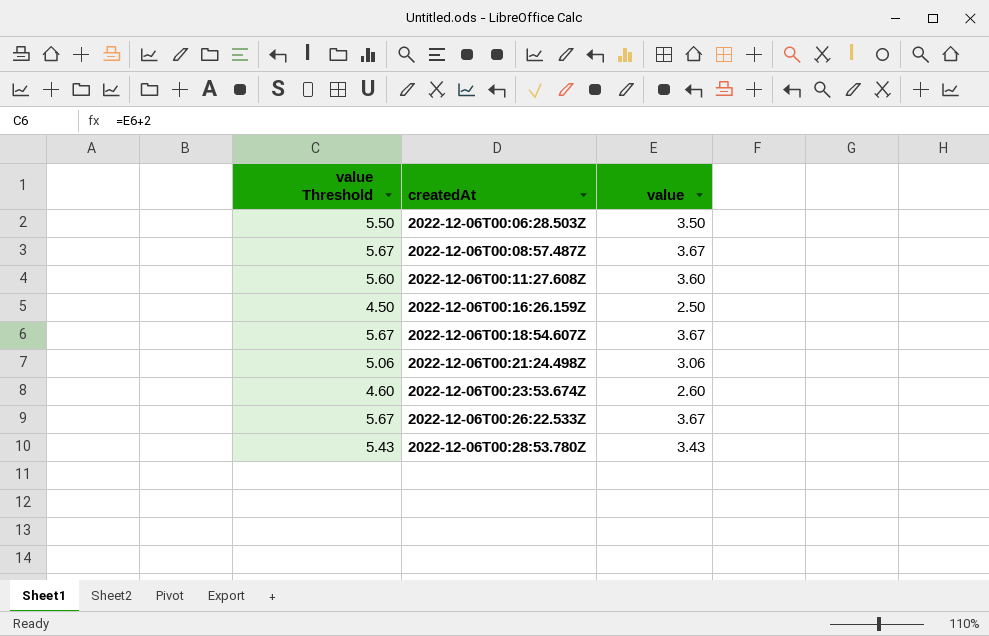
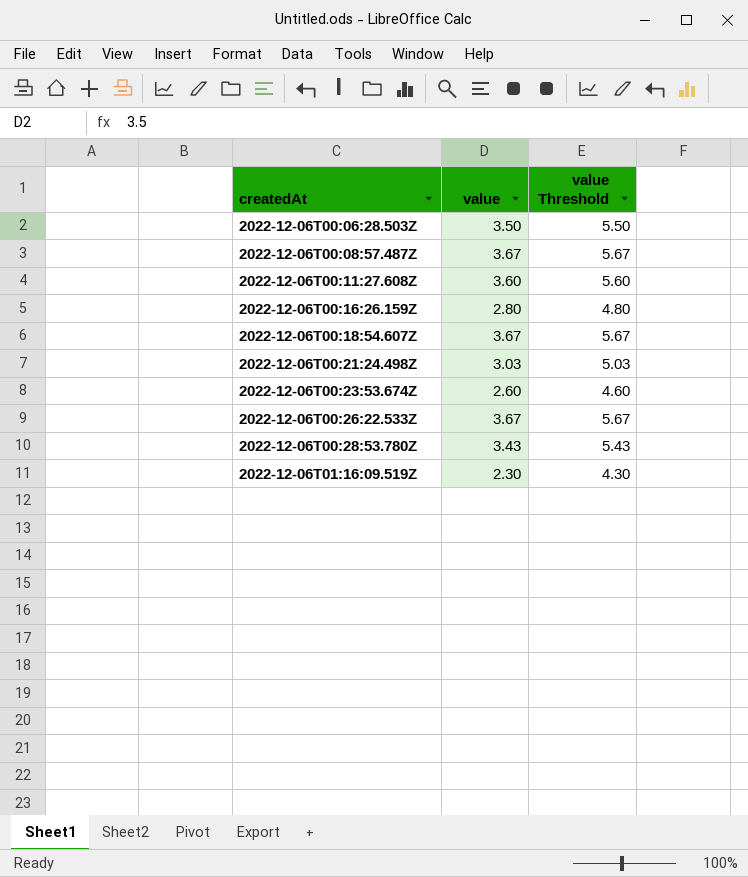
column value Threshold | position: 1 -> 3
2022-12-06T00:16:26.159Z | value: 2.50 -> 2.80
2022-12-06T00:16:26.159Z | value Threshold: 4.50 -> 4.80
2022-12-06T00:21:24.498Z | value: 3.06 -> 3.03
2022-12-06T00:21:24.498Z | value Threshold: 5.06 -> 5.03
row 2022-12-06T01:16:09.519Z: none -> 2.30 | 4.30

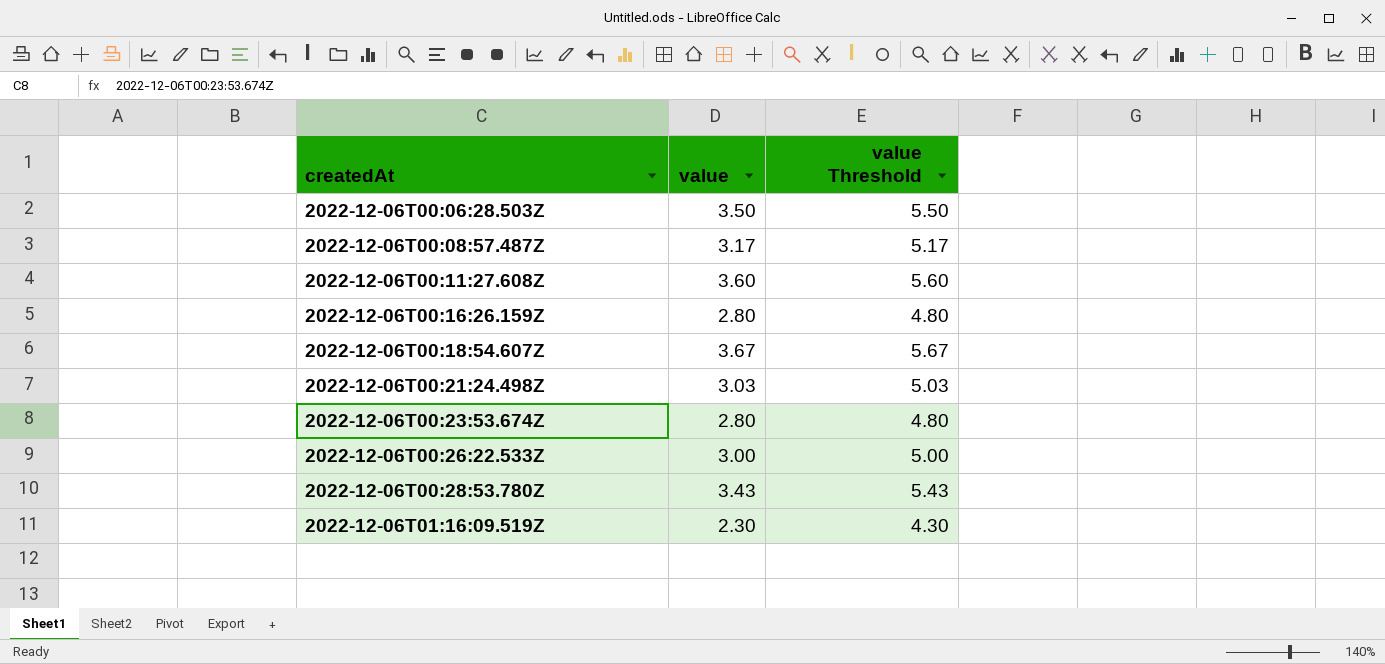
2022-12-06T00:08:57.487Z | value: 3.67 -> 3.17
2022-12-06T00:08:57.487Z | value Threshold: 5.67 -> 5.17
2022-12-06T00:23:53.674Z | value: 2.60 -> 2.80
2022-12-06T00:23:53.674Z | value Threshold: 4.60 -> 4.80
2022-12-06T00:26:22.533Z | value: 3.67 -> 3.00
2022-12-06T00:26:22.533Z | value Threshold: 5.67 -> 5.00

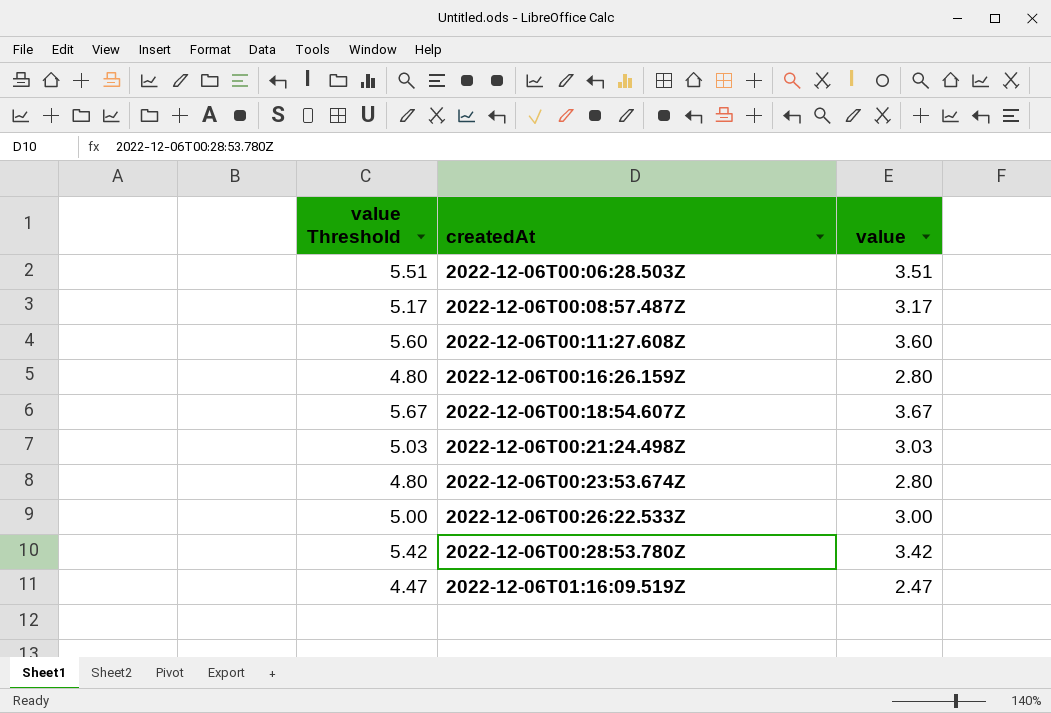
column value Threshold | position: 3 -> 1
2022-12-06T00:06:28.503Z | value Threshold: 5.50 -> 5.51
2022-12-06T00:06:28.503Z | value: 3.50 -> 3.51
2022-12-06T00:28:53.780Z | value Threshold: 5.43 -> 5.42
2022-12-06T00:28:53.780Z | value: 3.43 -> 3.42
2022-12-06T01:16:09.519Z | value Threshold: 4.30 -> 4.47
2022-12-06T01:16:09.519Z | value: 2.30 -> 2.47

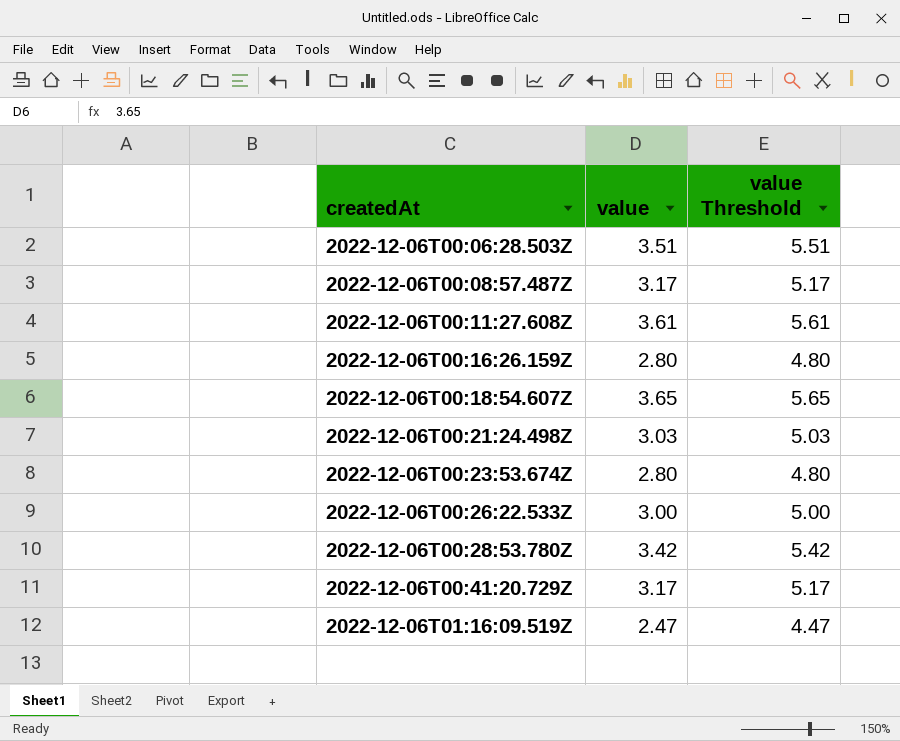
column value Threshold | position: 1 -> 3
2022-12-06T00:11:27.608Z | value: 3.60 -> 3.61
2022-12-06T00:11:27.608Z | value Threshold: 5.60 -> 5.61
2022-12-06T00:18:54.607Z | value: 3.67 -> 3.65
2022-12-06T00:18:54.607Z | value Threshold: 5.67 -> 5.65
row 2022-12-06T00:41:20.729Z: none -> 3.17 | 5.17

